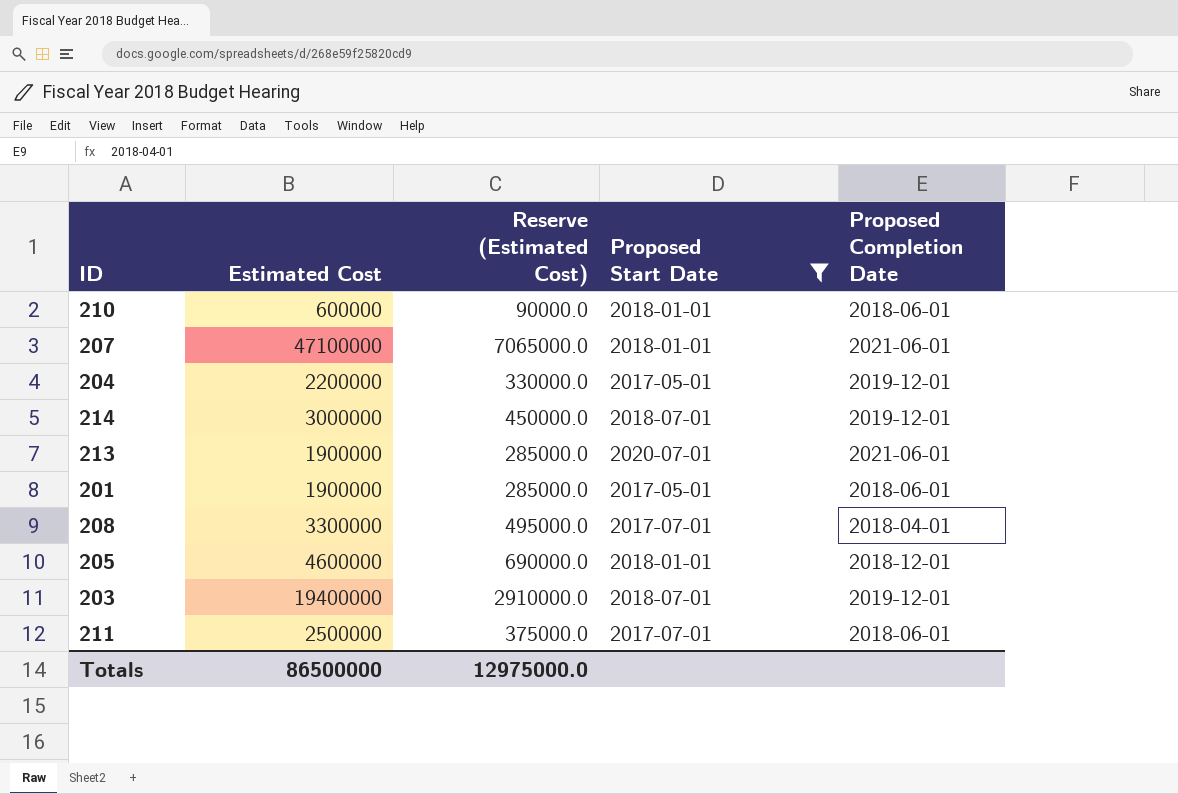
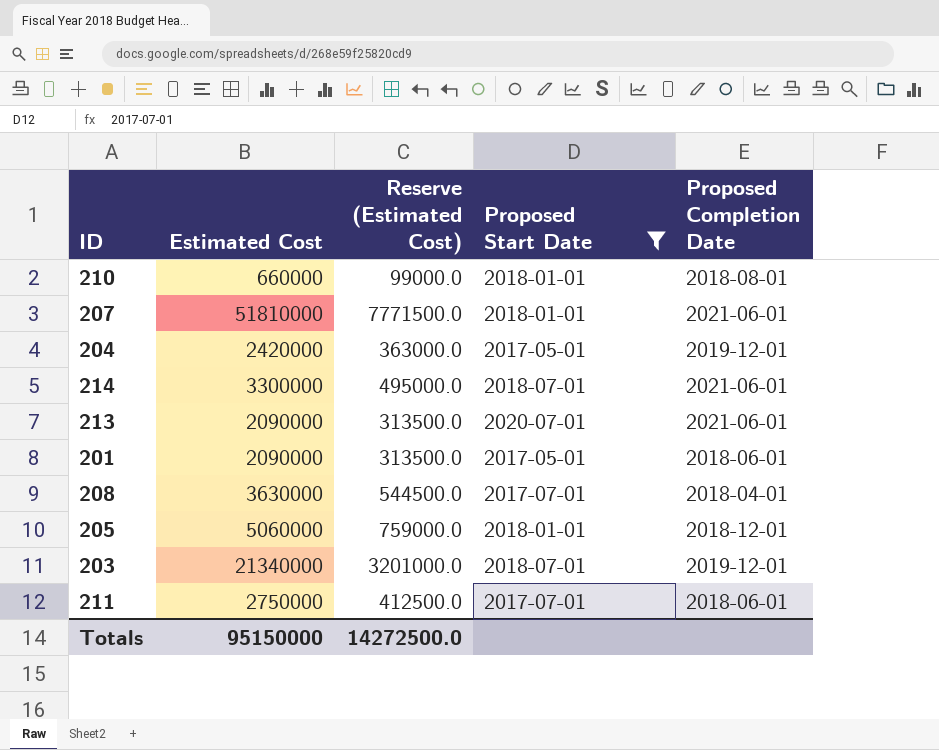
210 | Estimated Cost: 600000 -> 660000
210 | Reserve (Estimated Cost): 90000.0 -> 99000.0
210 | Proposed Completion Date: 2018-06-01 -> 2018-08-01
207 | Estimated Cost: 47100000 -> 51810000
207 | Reserve (Estimated Cost): 7065000.0 -> 7771500.0
204 | Estimated Cost: 2200000 -> 2420000
204 | Reserve (Estimated Cost): 330000.0 -> 363000.0
214 | Estimated Cost: 3000000 -> 3300000
214 | Reserve (Estimated Cost): 450000.0 -> 495000.0
214 | Proposed Completion Date: 2019-12-01 -> 2021-06-01
213 | Estimated Cost: 1900000 -> 2090000
213 | Reserve (Estimated Cost): 285000.0 -> 313500.0
201 | Estimated Cost: 1900000 -> 2090000
201 | Reserve (Estimated Cost): 285000.0 -> 313500.0
208 | Estimated Cost: 3300000 -> 3630000
208 | Reserve (Estimated Cost): 495000.0 -> 544500.0
205 | Estimated Cost: 4600000 -> 5060000
205 | Reserve (Estimated Cost): 690000.0 -> 759000.0
203 | Estimated Cost: 19400000 -> 21340000
203 | Reserve (Estimated Cost): 2910000.0 -> 3201000.0
211 | Estimated Cost: 2500000 -> 2750000
211 | Reserve (Estimated Cost): 375000.0 -> 412500.0
Totals | Estimated Cost: 86500000 -> 95150000
Totals | Reserve (Estimated Cost): 12975000.0 -> 14272500.0

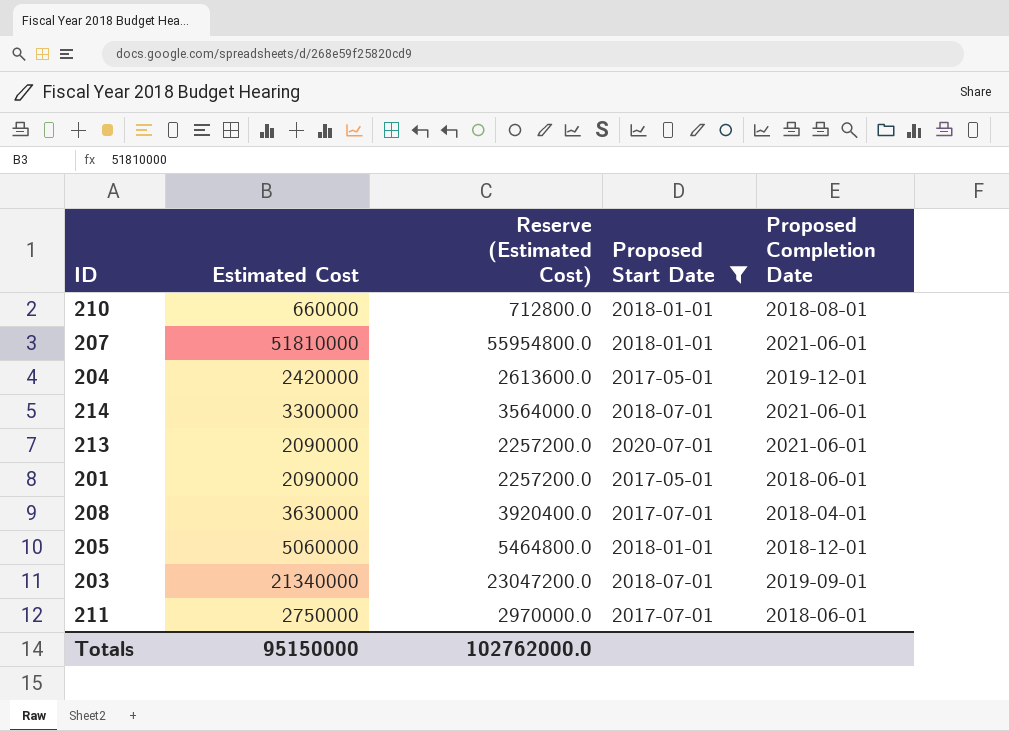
column Reserve (Estimated Cost) | formula: [Estimated Cost] * 0.15 -> [Estimated Cost] * 1.08
203 | Proposed Completion Date: 2019-12-01 -> 2019-09-01
Totals | Reserve (Estimated Cost): 14272500.0 -> 102762000.0

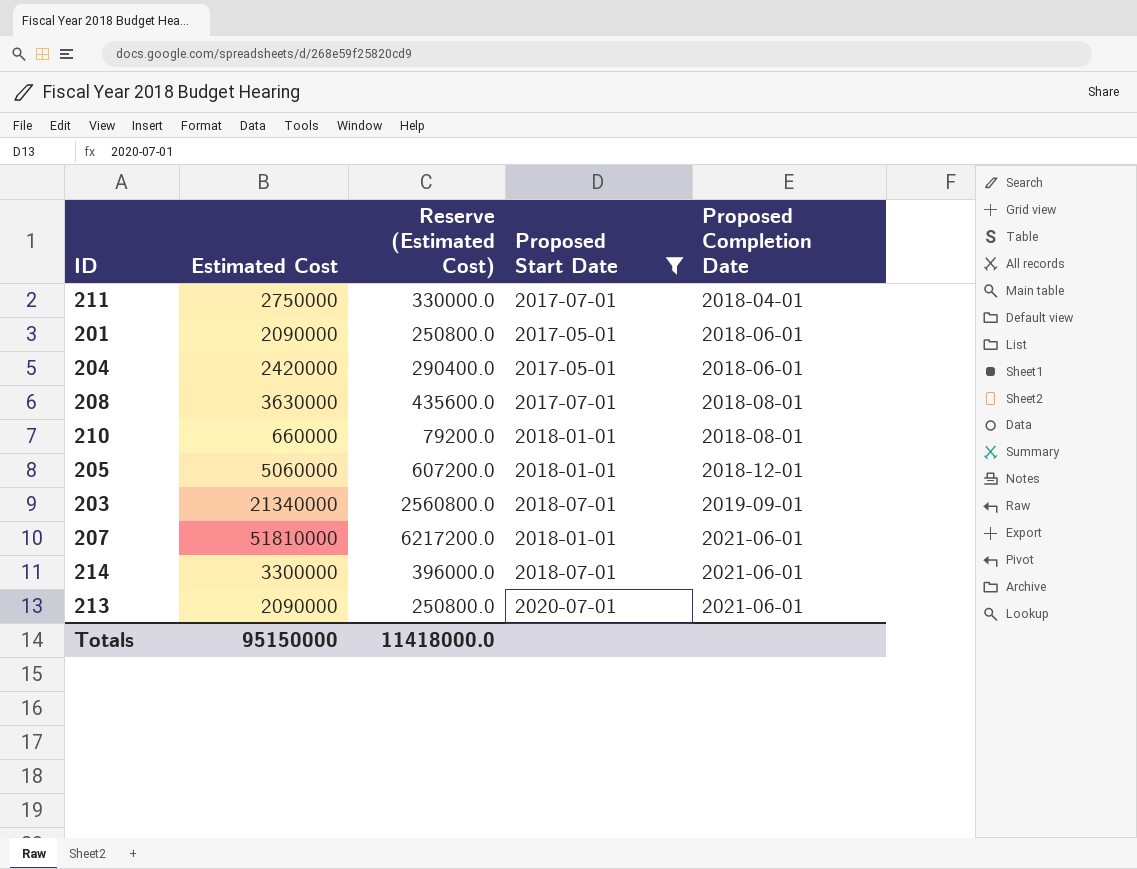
row order: none -> Proposed Completion Date ascending
column Reserve (Estimated Cost) | formula: [Estimated Cost] * 1.08 -> [Estimated Cost] * 0.12
211 | Proposed Completion Date: 2018-06-01 -> 2018-04-01
204 | Proposed Completion Date: 2019-12-01 -> 2018-06-01
208 | Proposed Completion Date: 2018-04-01 -> 2018-08-01
Totals | Reserve (Estimated Cost): 102762000.0 -> 11418000.0

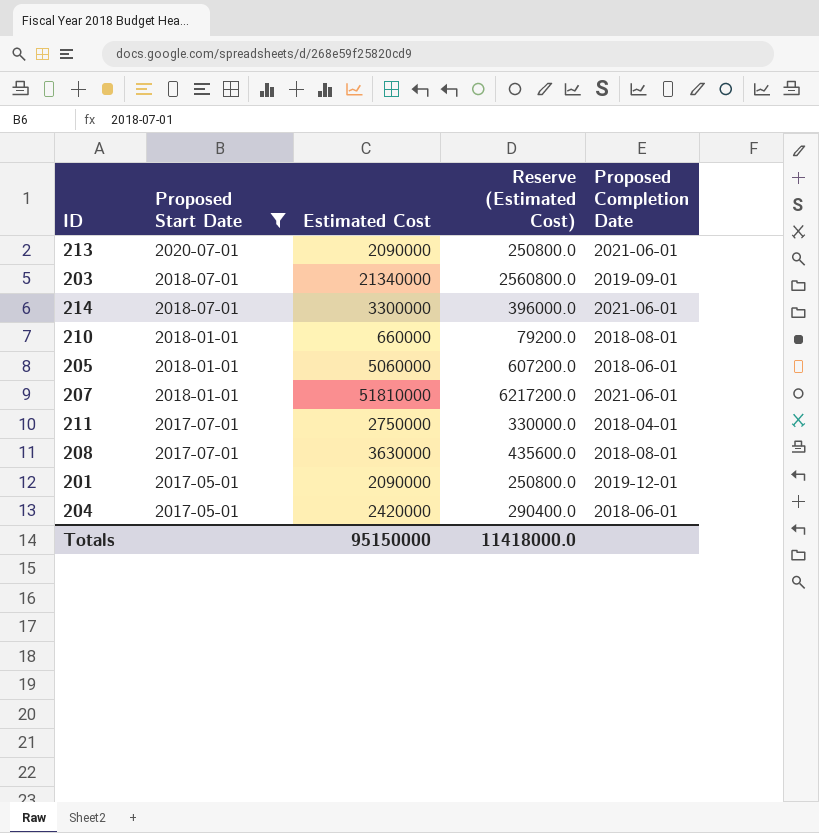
row order: Proposed Completion Date ascending -> Proposed Start Date descending
column Proposed Start Date | position: 4 -> 2
205 | Proposed Completion Date: 2018-12-01 -> 2018-06-01
201 | Proposed Completion Date: 2018-06-01 -> 2019-12-01

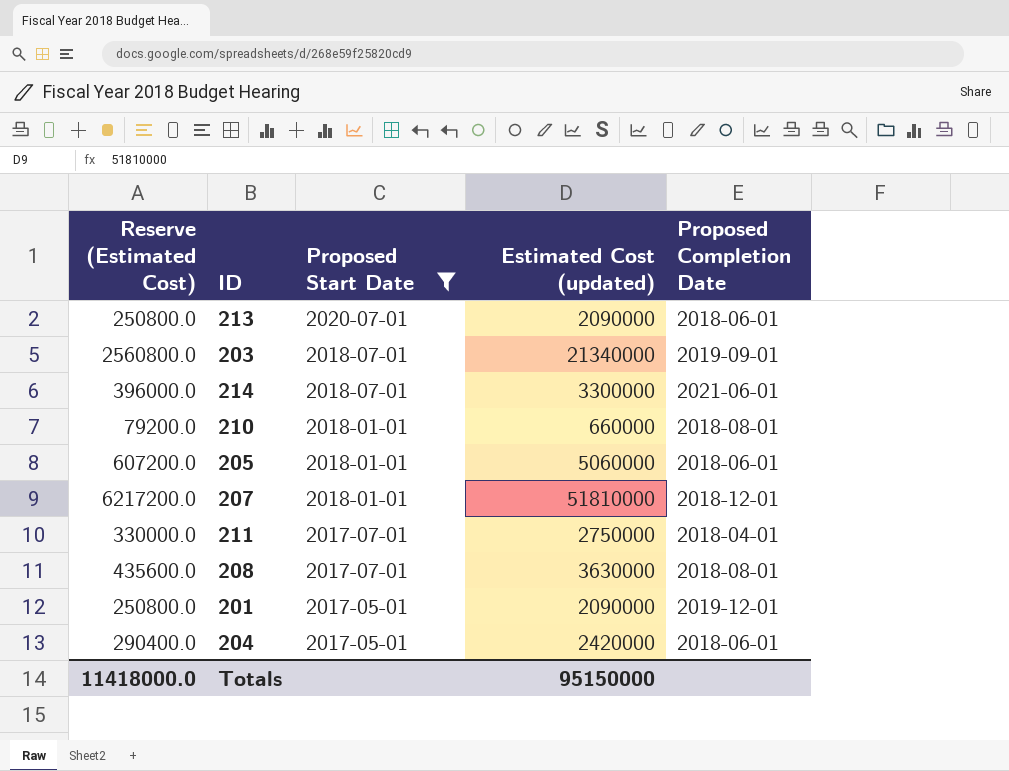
column Reserve (Estimated Cost) | position: 4 -> 1
column name: Estimated Cost -> Estimated Cost (updated)
213 | Proposed Completion Date: 2021-06-01 -> 2018-06-01
207 | Proposed Completion Date: 2021-06-01 -> 2018-12-01

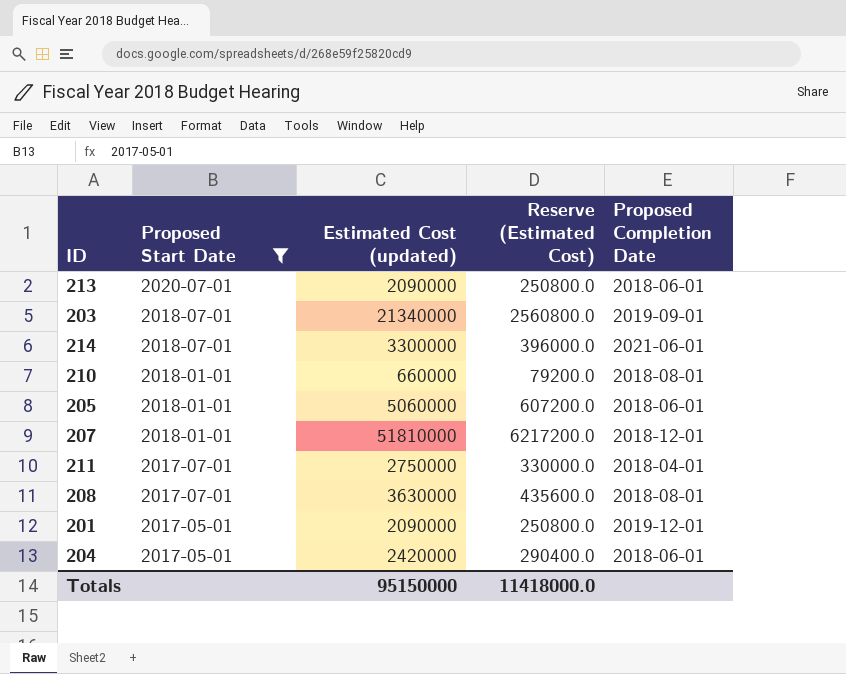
column Reserve (Estimated Cost) | position: 1 -> 4

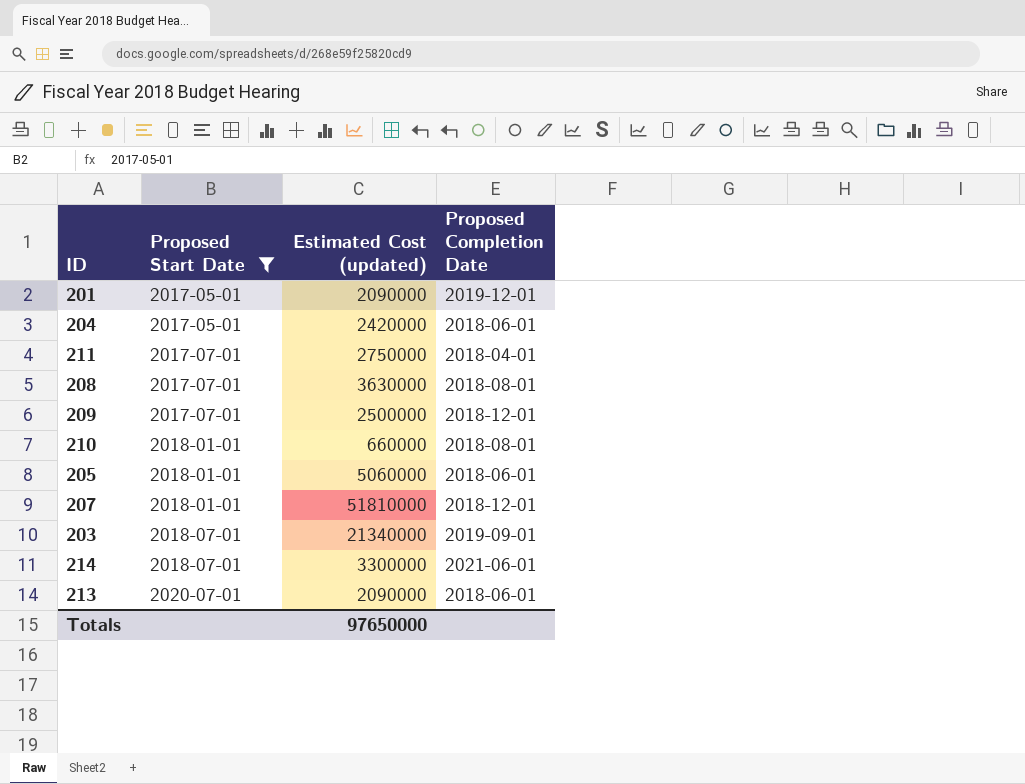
row order: Proposed Start Date descending -> Proposed Start Date ascending
column Reserve (Estimated Cost) | formula: [Estimated Cost (updated)] * 0.12 -> none
row 209: none -> 2017-07-01 | 2500000 | 2018-12-01
Totals | Estimated Cost (updated): 95150000 -> 97650000

